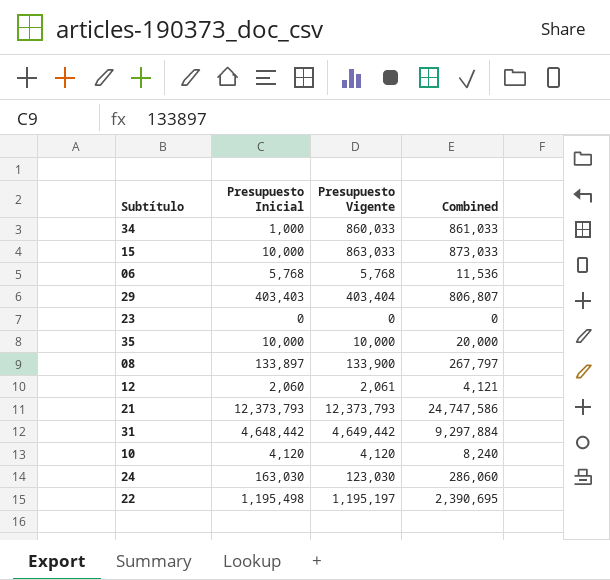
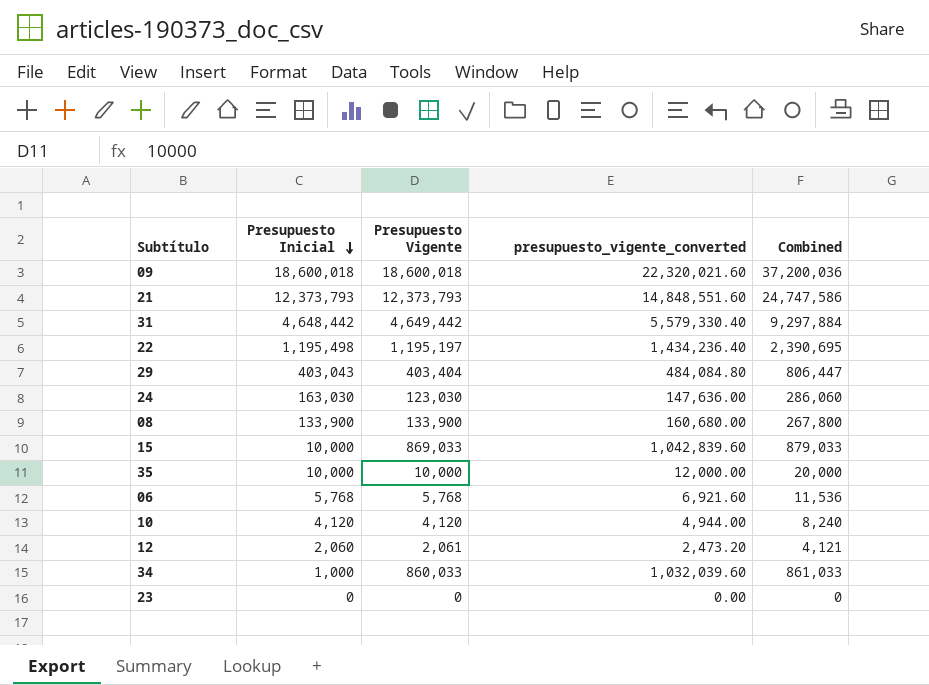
row order: none -> Presupuesto Inicial descending
column presupuesto_vigente_converted | formula: none -> [Presupuesto Vigente] * 1.2
row 09: none -> 18,600,018 | 18,600,018 | 22,320,021.60 | 37,200,036
29 | Presupuesto Inicial: 403,403 -> 403,043
29 | Combined: 806,807 -> 806,447
08 | Presupuesto Inicial: 133,897 -> 133,900
08 | Combined: 267,797 -> 267,800
15 | Presupuesto Vigente: 863,033 -> 869,033
15 | Combined: 873,033 -> 879,033

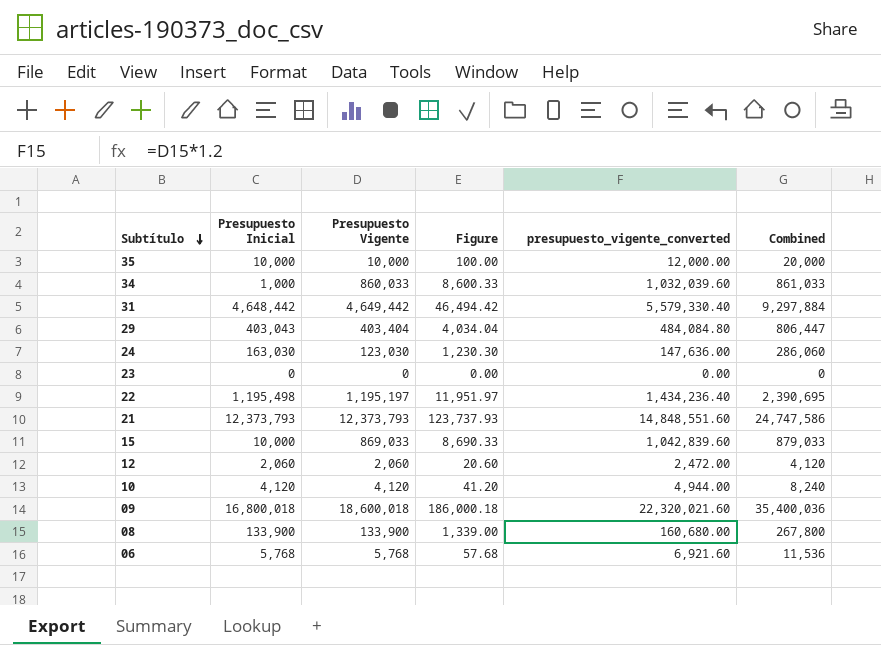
row order: Presupuesto Inicial descending -> Subtítulo descending
column Figure | formula: none -> [Presupuesto Vigente] * 0.01
12 | Presupuesto Vigente: 2,061 -> 2,060
12 | presupuesto_vigente_converted: 2,473.20 -> 2,472.00
12 | Combined: 4,121 -> 4,120
09 | Presupuesto Inicial: 18,600,018 -> 16,800,018
09 | Combined: 37,200,036 -> 35,400,036

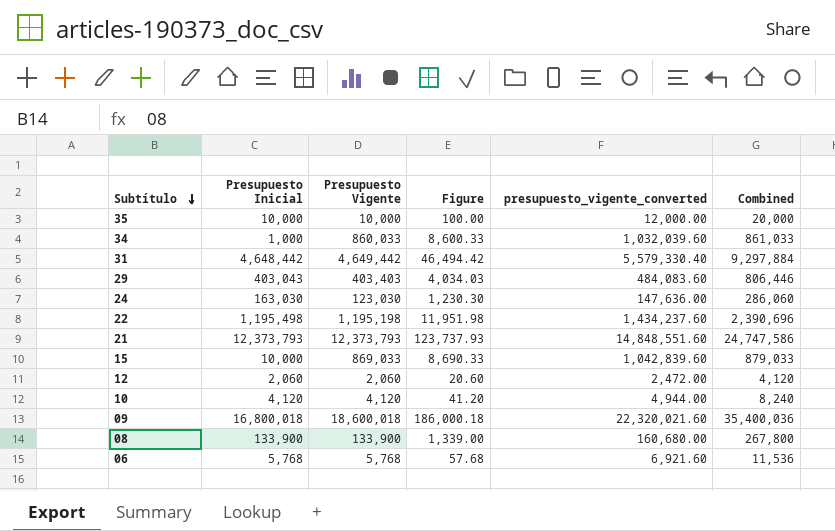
row 23: 0 | 0 | 0.00 | 0.00 | 0 -> none
29 | Presupuesto Vigente: 403,404 -> 403,403
29 | Figure: 4,034.04 -> 4,034.03
29 | presupuesto_vigente_converted: 484,084.80 -> 484,083.60
29 | Combined: 806,447 -> 806,446
22 | Presupuesto Vigente: 1,195,197 -> 1,195,198
22 | Figure: 11,951.97 -> 11,951.98
22 | presupuesto_vigente_converted: 1,434,236.40 -> 1,434,237.60
22 | Combined: 2,390,695 -> 2,390,696

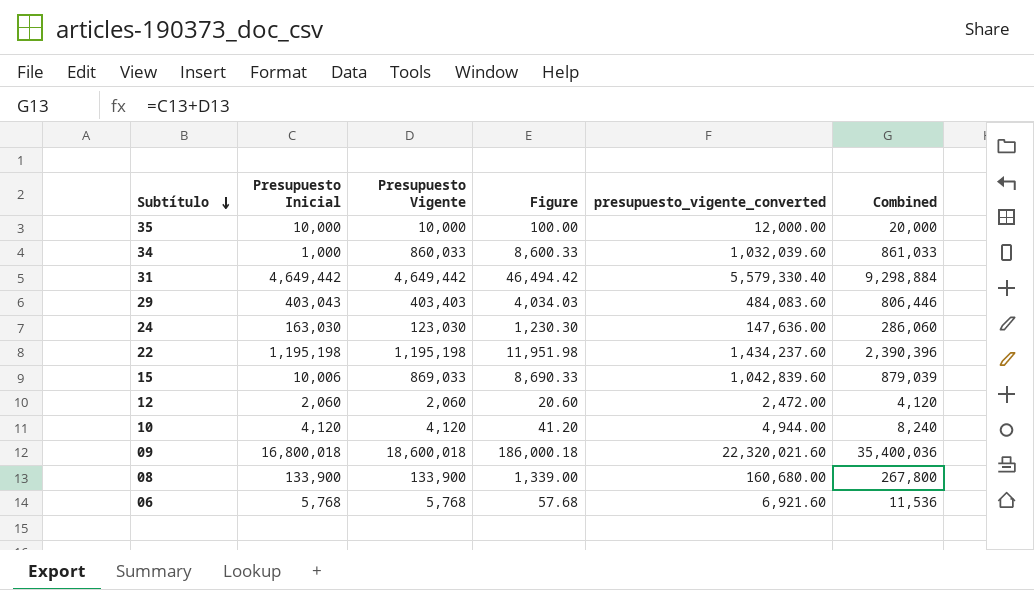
row 21: 12,373,793 | 12,373,793 | 123,737.93 | 14,848,551.60 | 24,747,586 -> none
31 | Presupuesto Inicial: 4,648,442 -> 4,649,442
31 | Combined: 9,297,884 -> 9,298,884
22 | Presupuesto Inicial: 1,195,498 -> 1,195,198
22 | Combined: 2,390,696 -> 2,390,396
15 | Presupuesto Inicial: 10,000 -> 10,006
15 | Combined: 879,033 -> 879,039

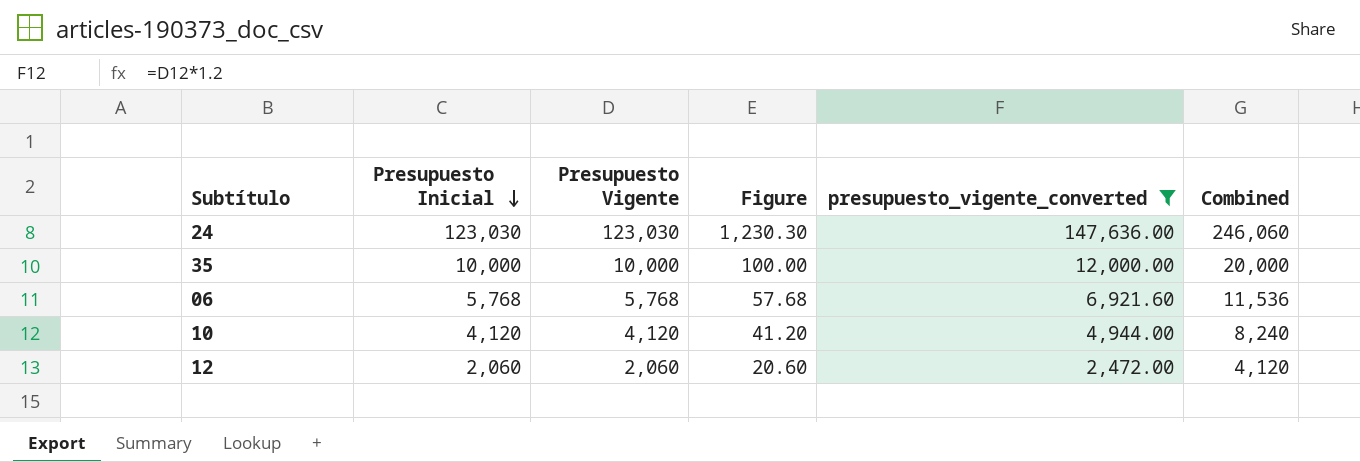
filter: none -> presupuesto_vigente_converted <= 147,636.00
row order: Subtítulo descending -> Presupuesto Inicial descending
24 | Presupuesto Inicial: 163,030 -> 123,030
24 | Combined: 286,060 -> 246,060

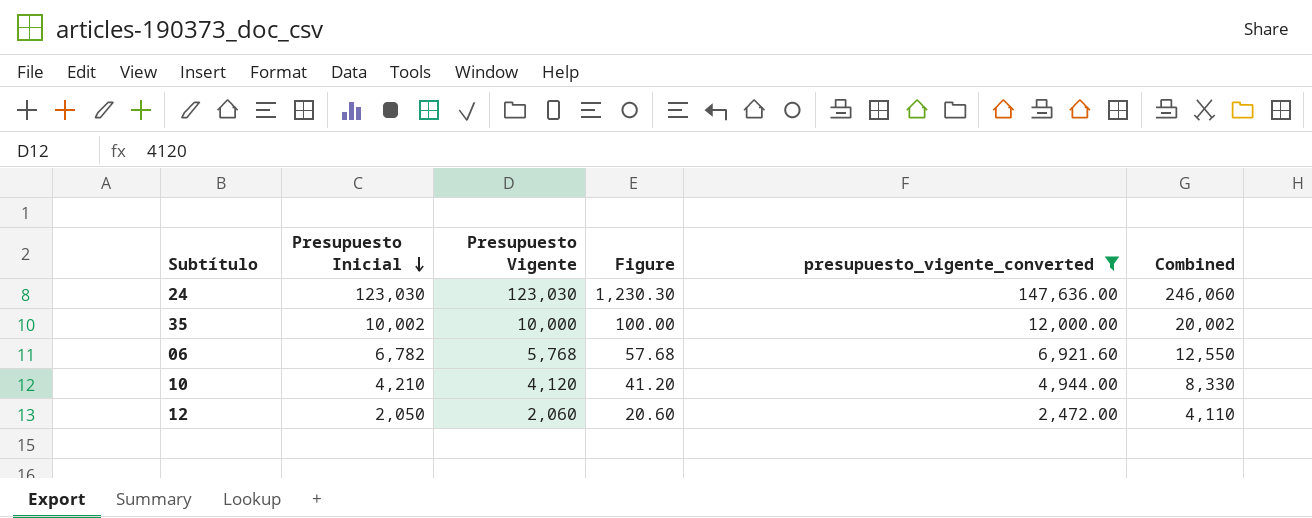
35 | Presupuesto Inicial: 10,000 -> 10,002
35 | Combined: 20,000 -> 20,002
06 | Presupuesto Inicial: 5,768 -> 6,782
06 | Combined: 11,536 -> 12,550
10 | Presupuesto Inicial: 4,120 -> 4,210
10 | Combined: 8,240 -> 8,330
12 | Presupuesto Inicial: 2,060 -> 2,050
12 | Combined: 4,120 -> 4,110

